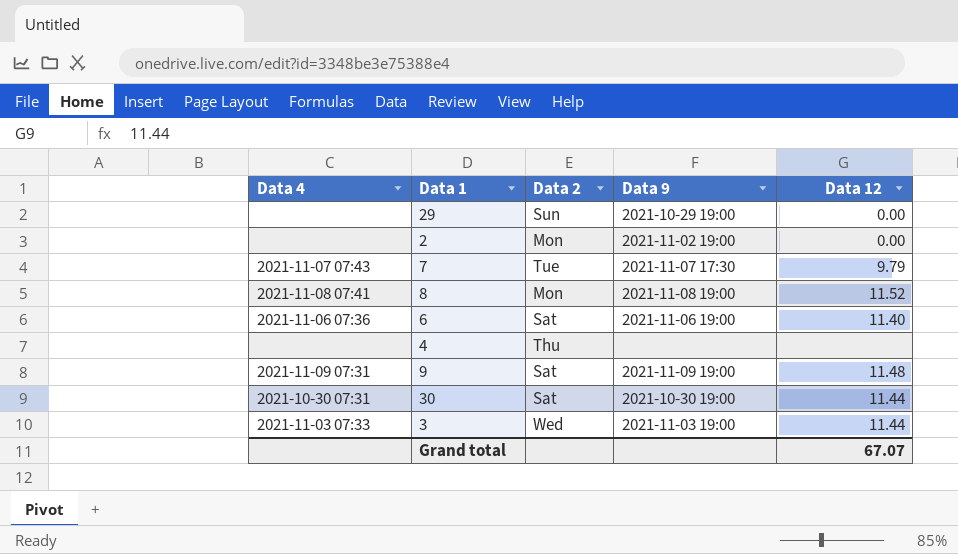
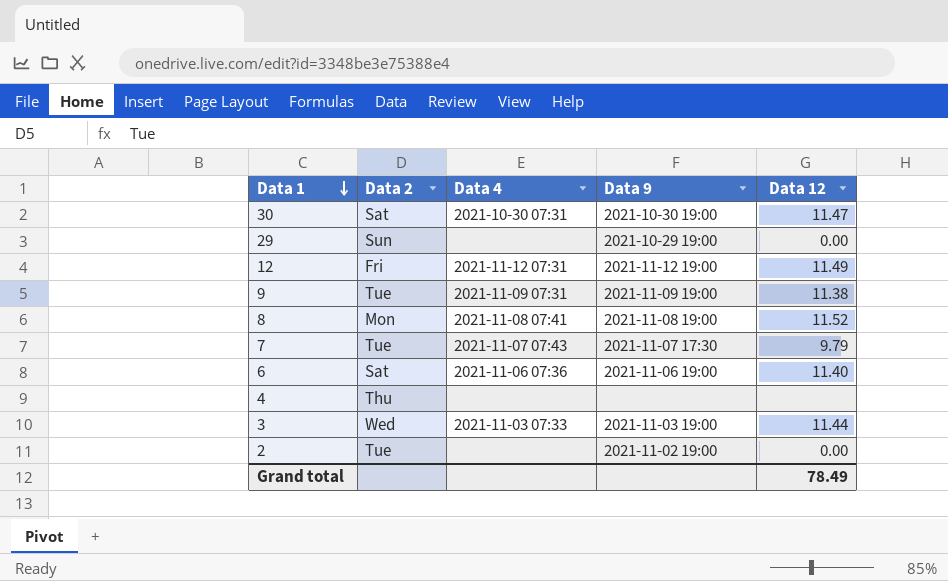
row order: none -> Data 1 descending
column Data 4 | position: 1 -> 3
30 | Data 12: 11.44 -> 11.47
row 12: none -> Fri | 2021-11-12 07:31 | 2021-11-12 19:00 | 11.49
9 | Data 2: Sat -> Tue
9 | Data 12: 11.48 -> 11.38
2 | Data 2: Mon -> Tue
Grand total | Data 12: 67.07 -> 78.49

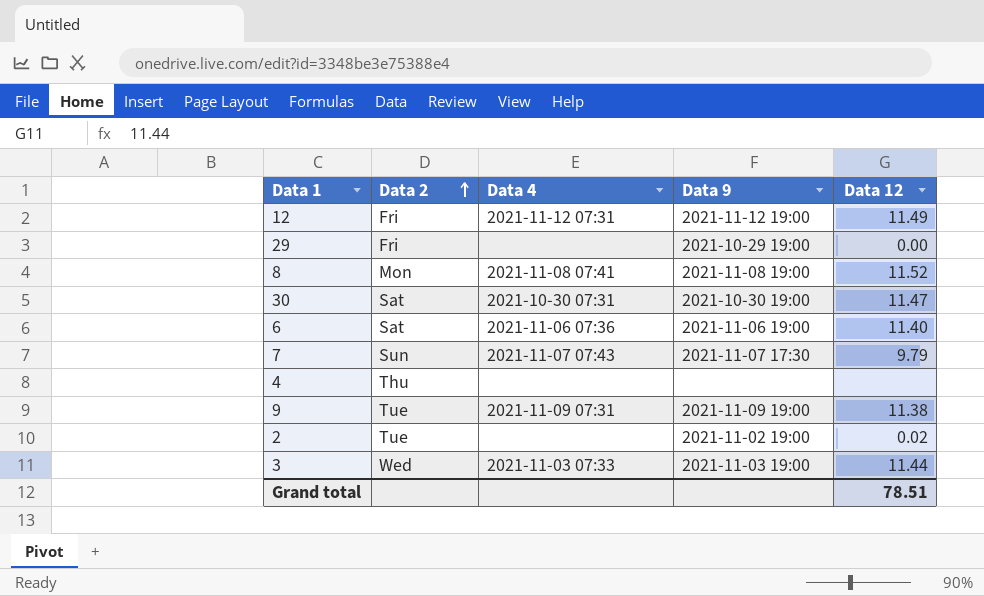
row order: Data 1 descending -> Data 2 ascending
29 | Data 2: Sun -> Fri
7 | Data 2: Tue -> Sun
2 | Data 12: 0.00 -> 0.02
Grand total | Data 12: 78.49 -> 78.51

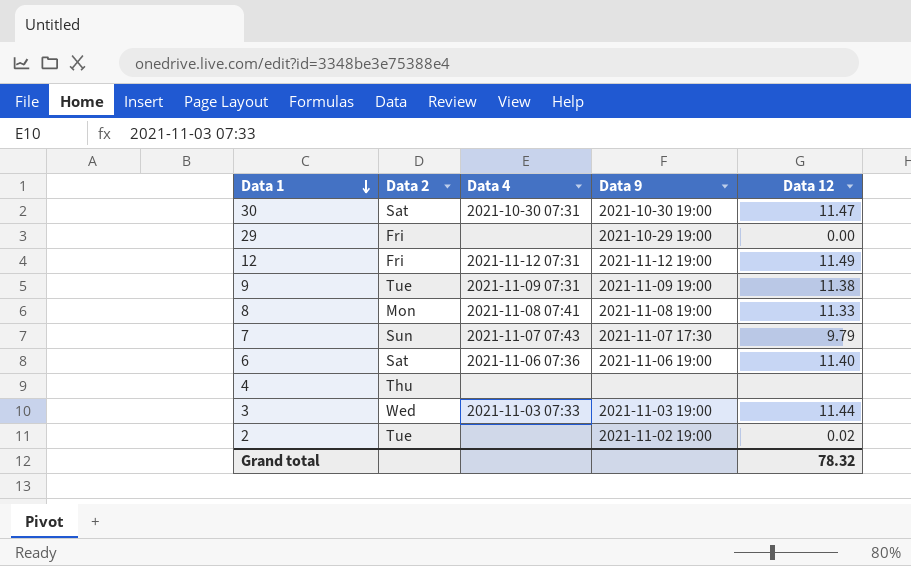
row order: Data 2 ascending -> Data 1 descending
8 | Data 12: 11.52 -> 11.33
Grand total | Data 12: 78.51 -> 78.32

